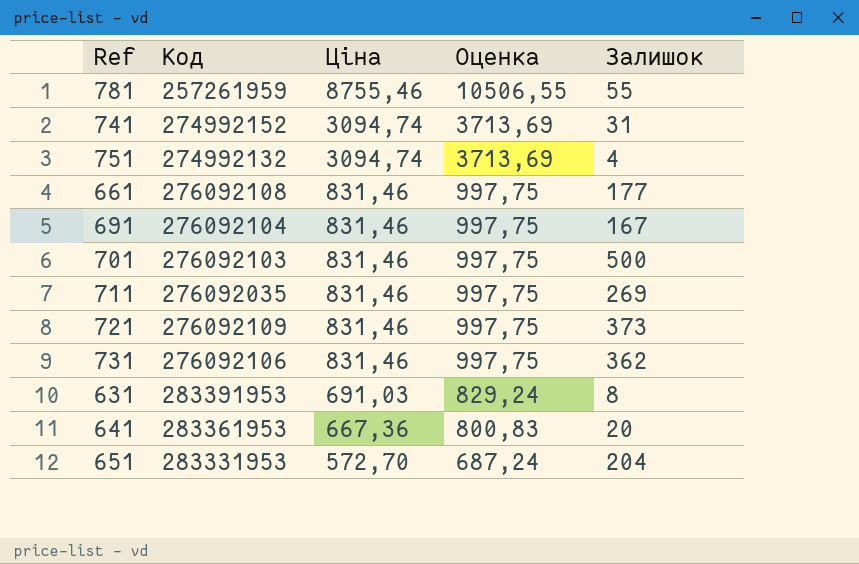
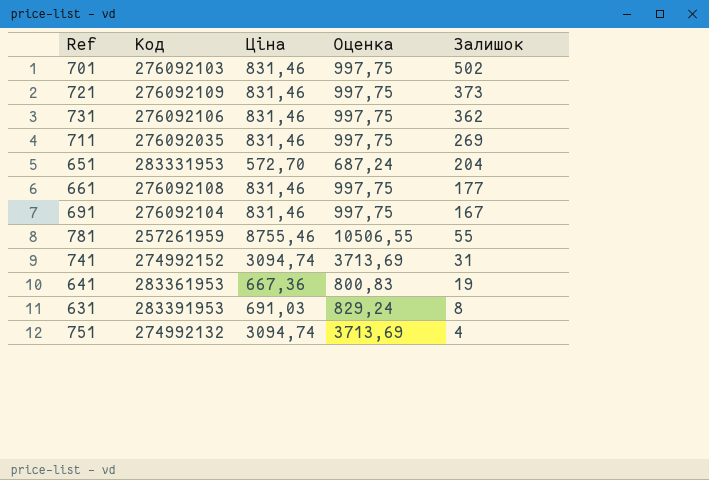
row order: Ціна descending -> Залишок descending
701 | Залишок: 500 -> 502
641 | Залишок: 20 -> 19

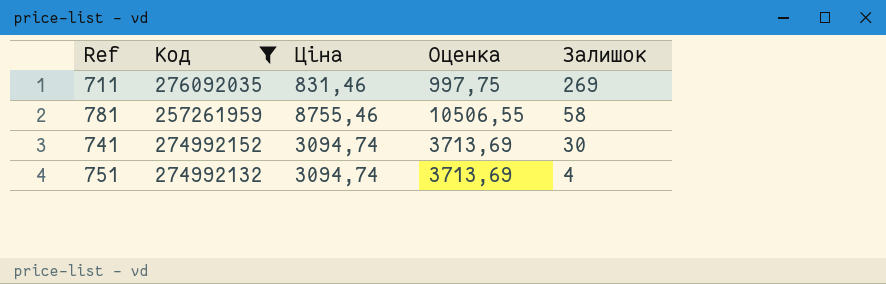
filter: none -> Код <= 276092035
781 | Залишок: 55 -> 58
741 | Залишок: 31 -> 30

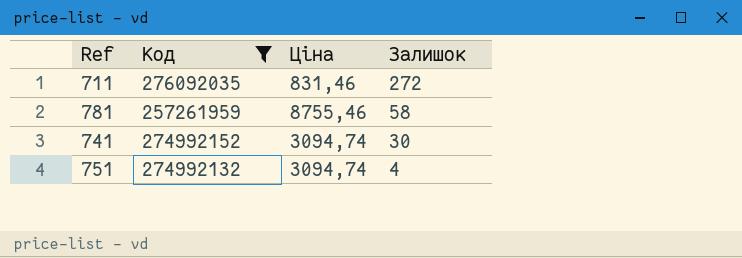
column Оценка | formula: [Ціна] * 1,2 -> none
711 | Залишок: 269 -> 272

